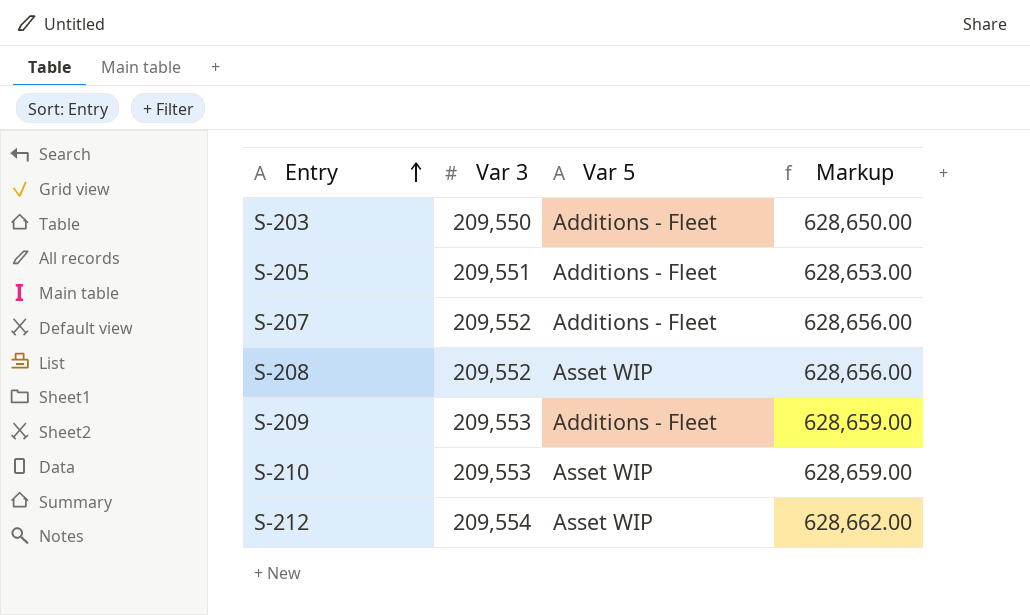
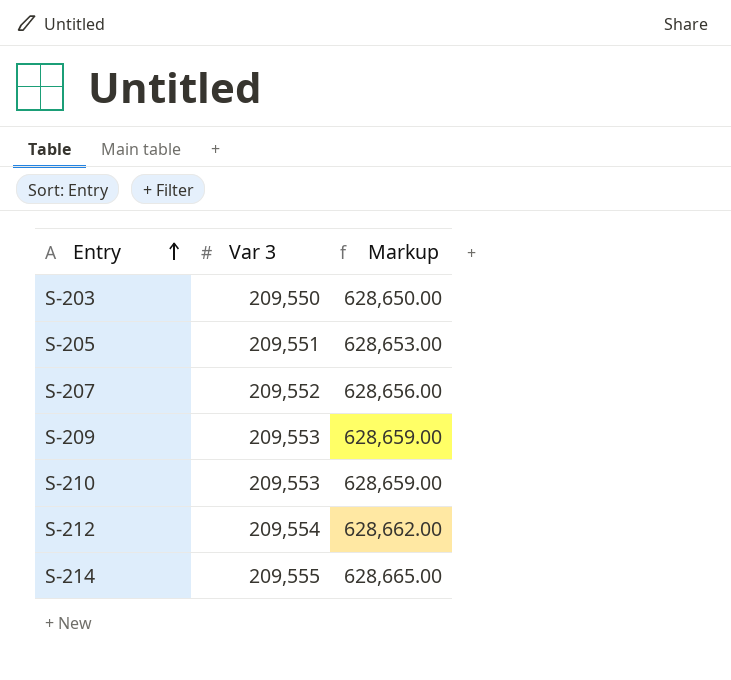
column Var 5 | position: 3 -> none
row S-208: 209,552 | Asset WIP | 628,656.00 -> none
row S-214: none -> 209,555 | 628,665.00

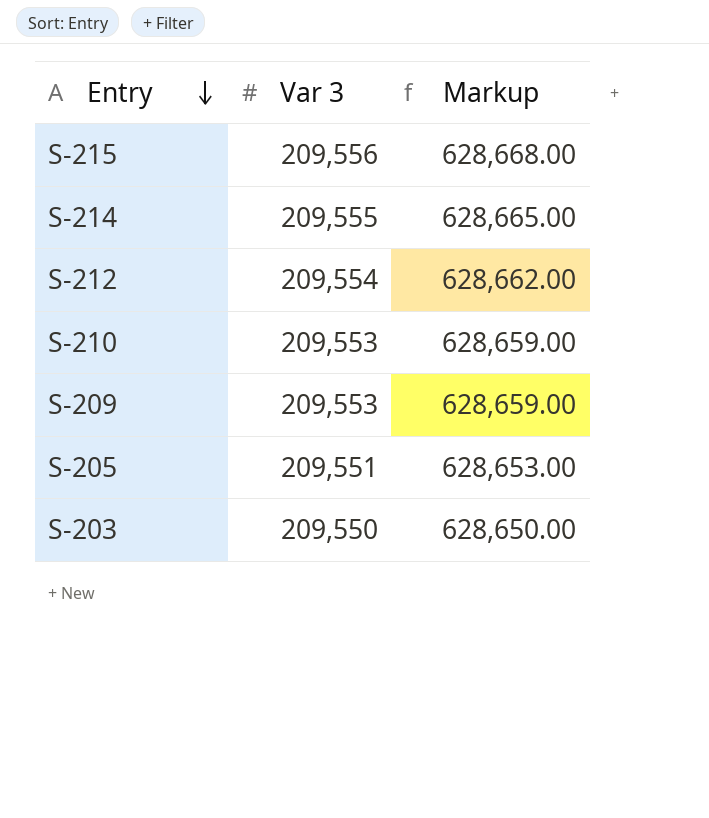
row order: Entry ascending -> Entry descending
row S-207: 209,552 | 628,656.00 -> none
row S-215: none -> 209,556 | 628,668.00

